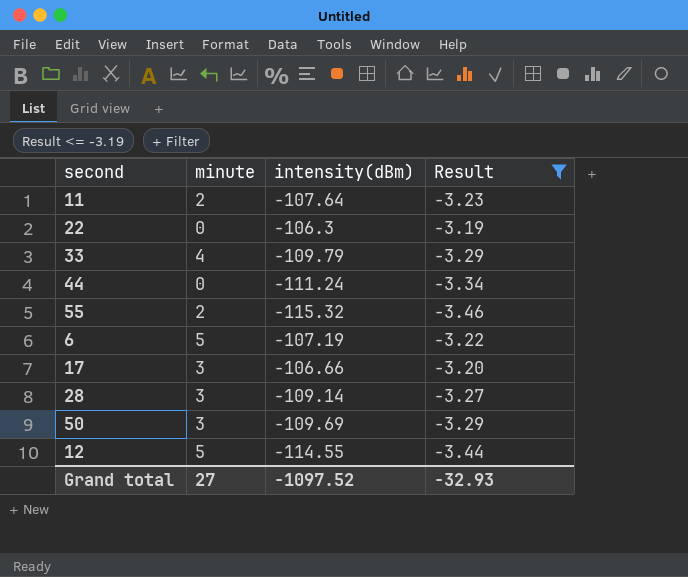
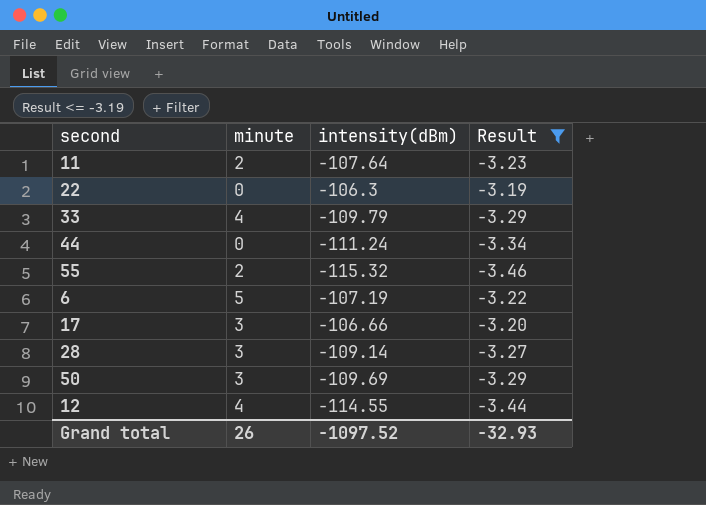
12 | minute: 5 -> 4
Grand total | minute: 27 -> 26

